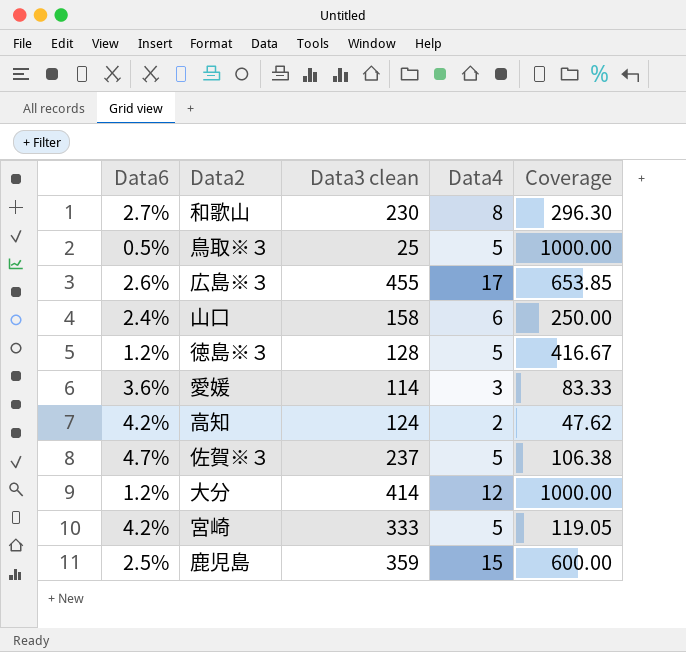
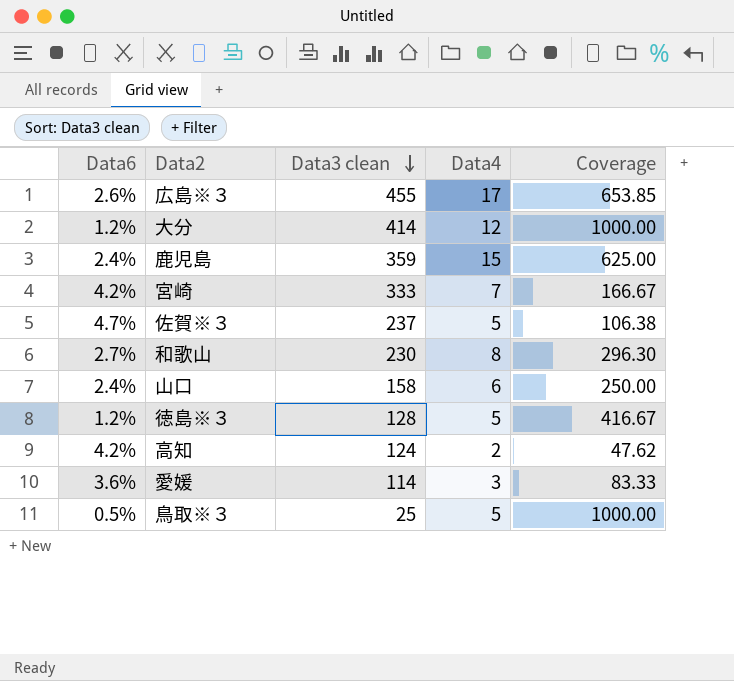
row order: none -> Data3 clean descending
鹿児島 | Data6: 2.5% -> 2.4%
鹿児島 | Coverage: 600.00 -> 625.00
宮崎 | Data4: 5 -> 7
宮崎 | Coverage: 119.05 -> 166.67

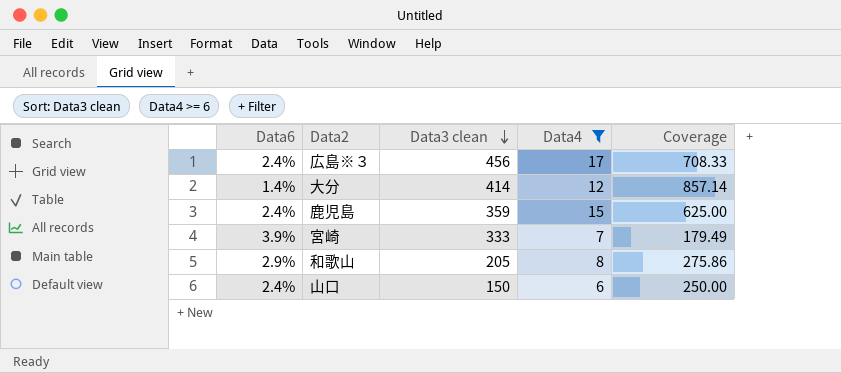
filter: none -> Data4 >= 6
広島※３ | Data6: 2.6% -> 2.4%
広島※３ | Data3 clean: 455 -> 456
広島※３ | Coverage: 653.85 -> 708.33
大分 | Data6: 1.2% -> 1.4%
大分 | Coverage: 1000.00 -> 857.14
宮崎 | Data6: 4.2% -> 3.9%
宮崎 | Coverage: 166.67 -> 179.49
和歌山 | Data6: 2.7% -> 2.9%
和歌山 | Data3 clean: 230 -> 205
和歌山 | Coverage: 296.30 -> 275.86
山口 | Data3 clean: 158 -> 150

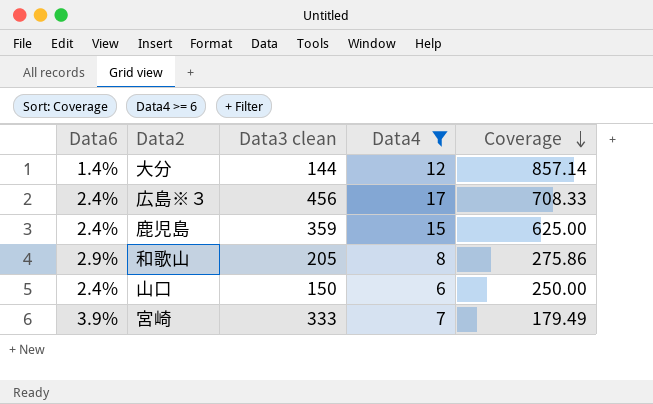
row order: Data3 clean descending -> Coverage descending
大分 | Data3 clean: 414 -> 144

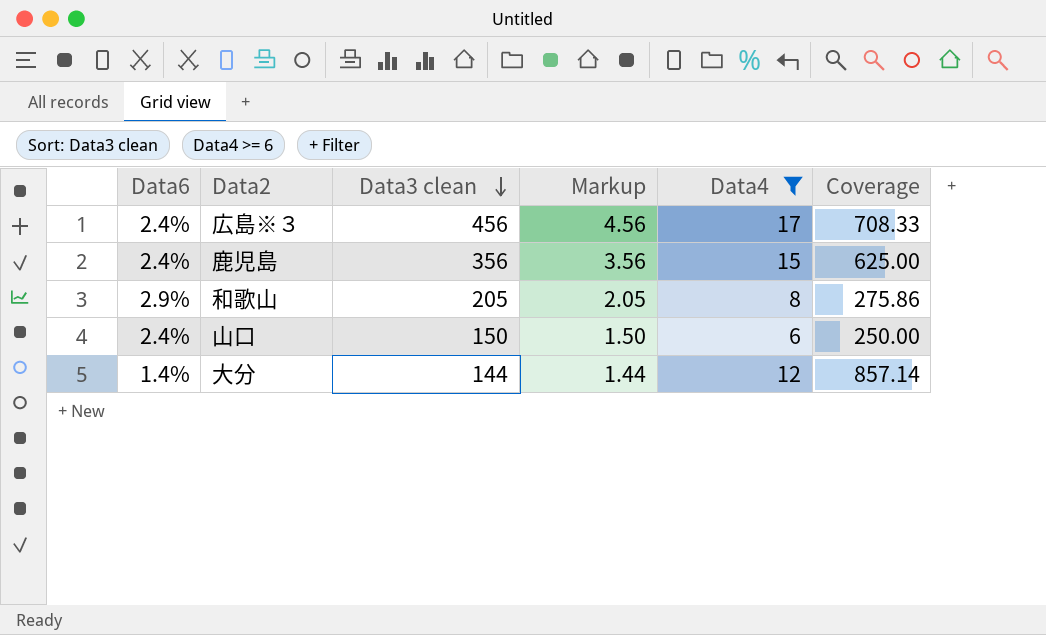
row order: Coverage descending -> Data3 clean descending
column Markup | formula: none -> [Data3 clean] * 0.01
row 宮崎: 3.9% | 333 | 7 | 179.49 -> none
鹿児島 | Data3 clean: 359 -> 356

